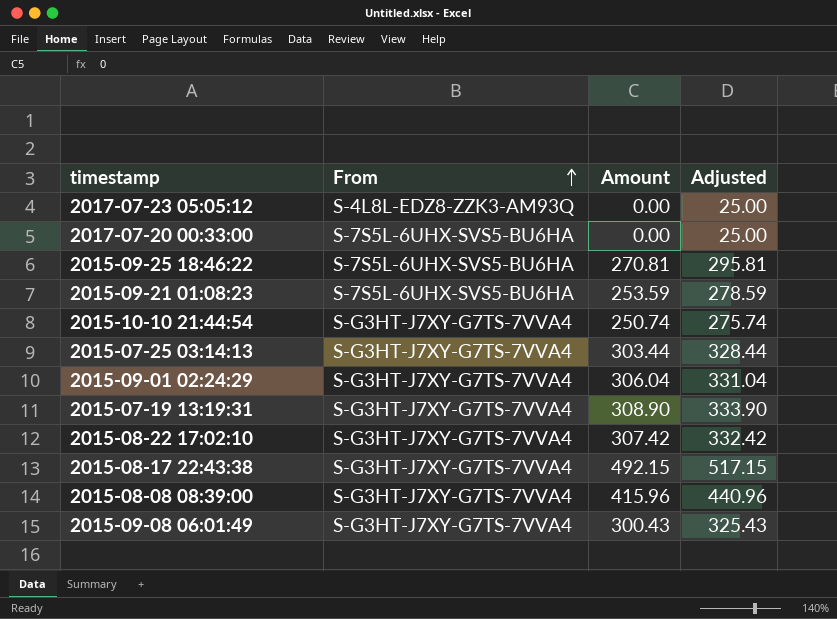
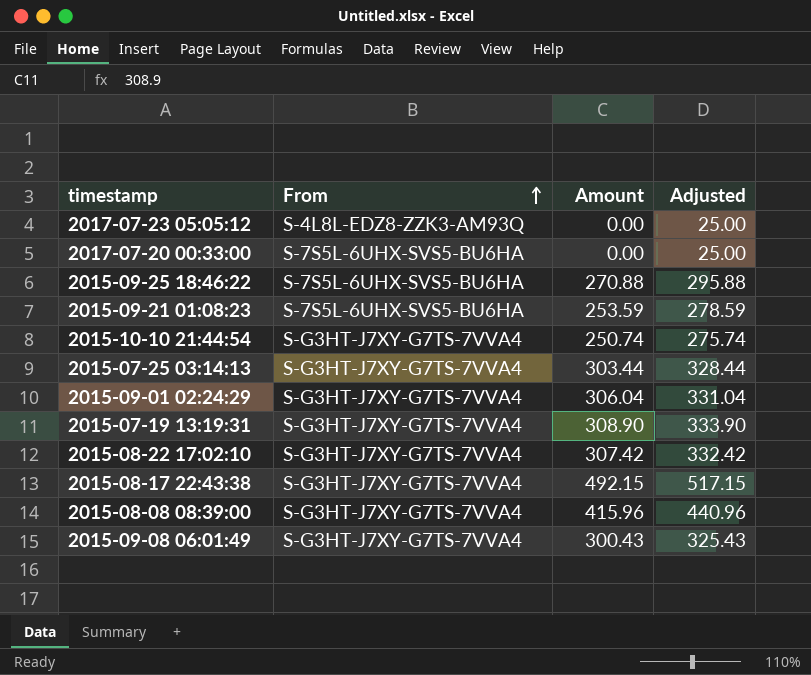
2015-09-25 18:46:22 | Amount: 270.81 -> 270.88
2015-09-25 18:46:22 | Adjusted: 295.81 -> 295.88

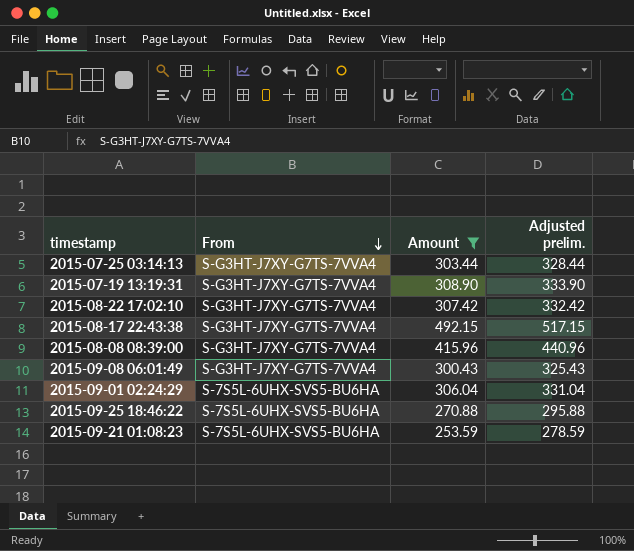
filter: none -> Amount >= 253.59
row order: From ascending -> From descending
column name: Adjusted -> Adjusted prelim.
2015-09-01 02:24:29 | From: S-G3HT-J7XY-G7TS-7VVA4 -> S-7S5L-6UHX-SVS5-BU6HA

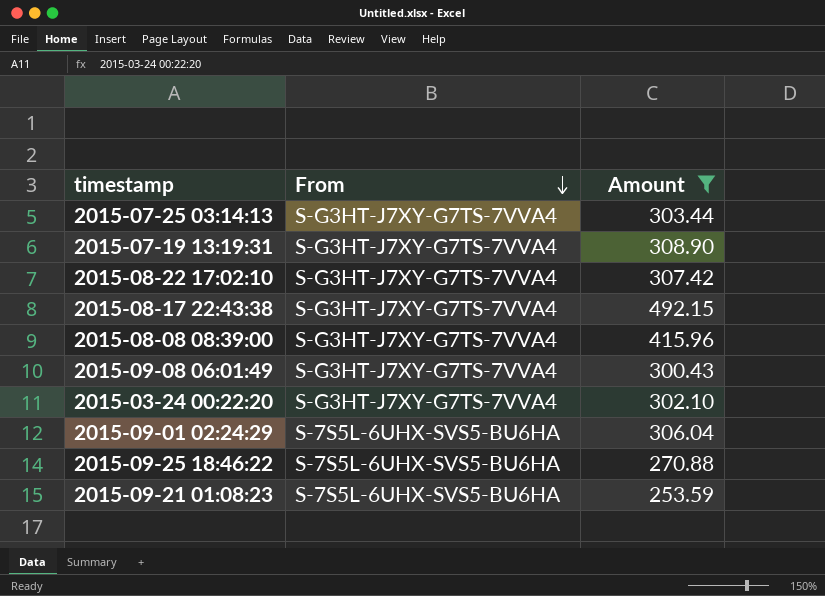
column Adjusted prelim. | formula: [Amount] + 25 -> none
row 2015-03-24 00:22:20: none -> S-G3HT-J7XY-G7TS-7VVA4 | 302.10

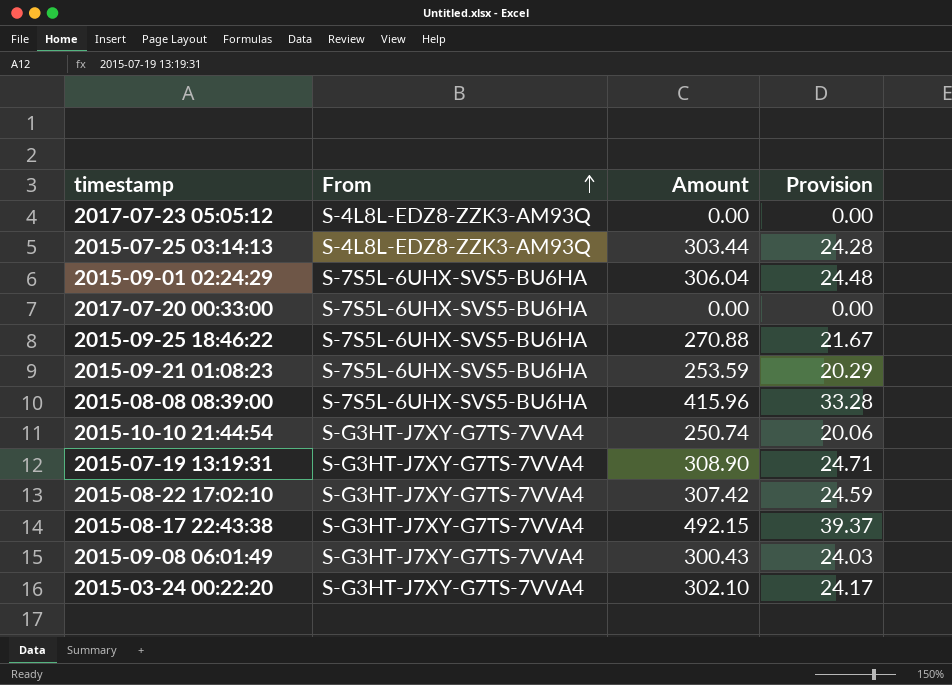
filter: Amount >= 253.59 -> none
row order: From descending -> From ascending
column Provision | formula: none -> [Amount] * 0.08
2015-07-25 03:14:13 | From: S-G3HT-J7XY-G7TS-7VVA4 -> S-4L8L-EDZ8-ZZK3-AM93Q
2015-08-08 08:39:00 | From: S-G3HT-J7XY-G7TS-7VVA4 -> S-7S5L-6UHX-SVS5-BU6HA

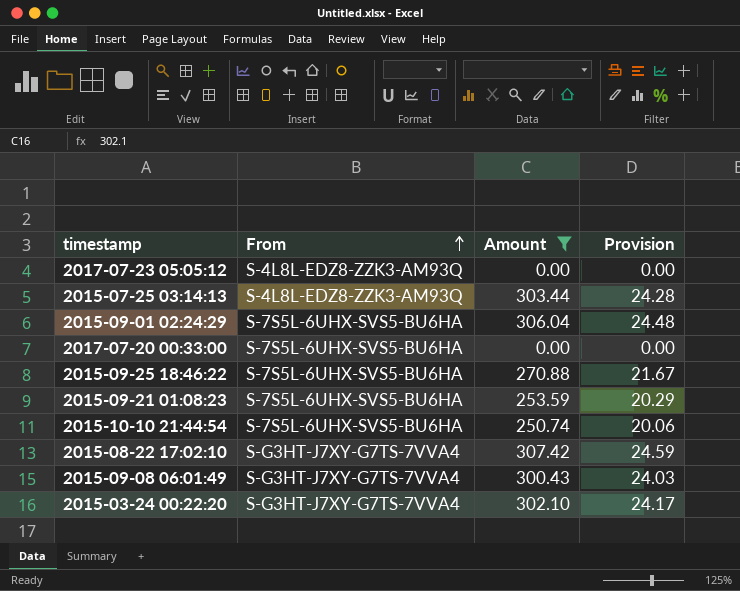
filter: none -> Amount <= 307.42
2015-10-10 21:44:54 | From: S-G3HT-J7XY-G7TS-7VVA4 -> S-7S5L-6UHX-SVS5-BU6HA

